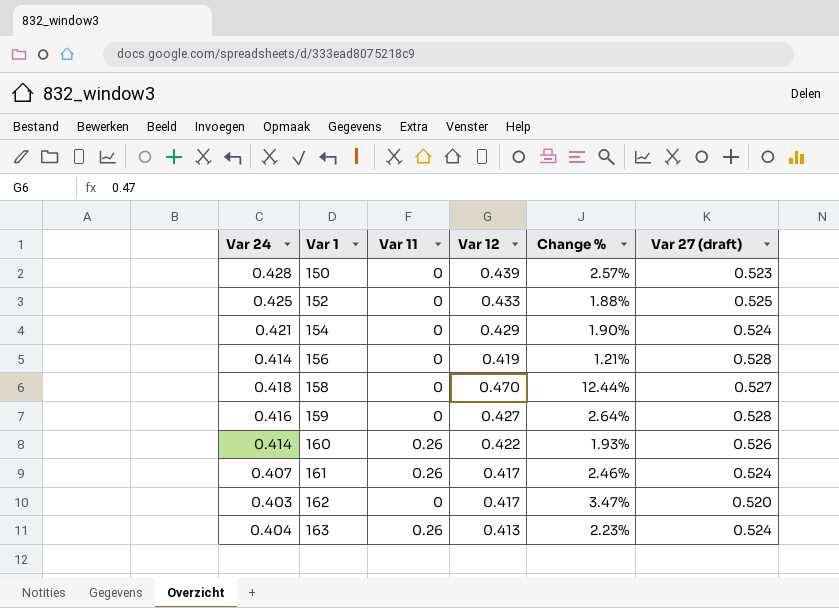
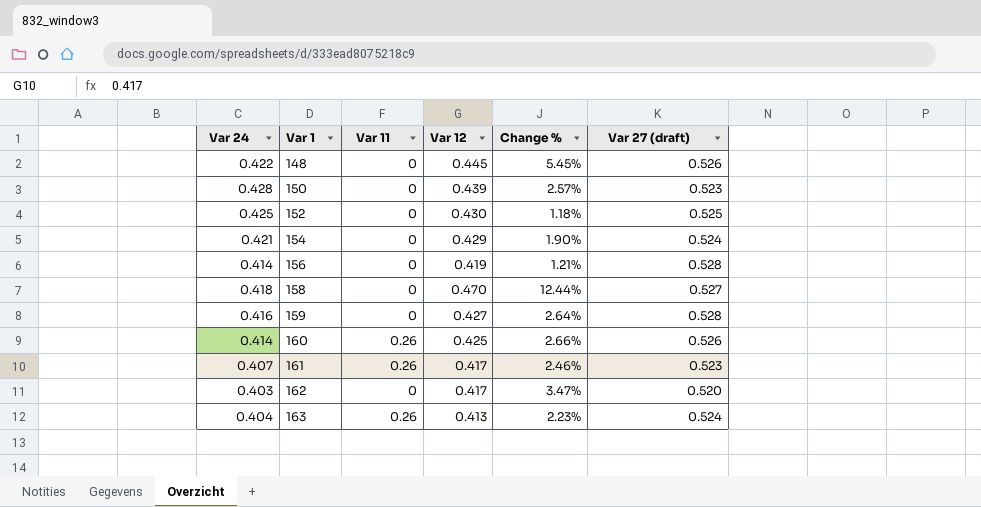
row 148: none -> 0.422 | 0 | 0.445 | 5.45% | 0.526
152 | Var 12: 0.433 -> 0.430
152 | Change %: 1.88% -> 1.18%
160 | Var 12: 0.422 -> 0.425
160 | Change %: 1.93% -> 2.66%
161 | Var 27 (draft): 0.524 -> 0.523

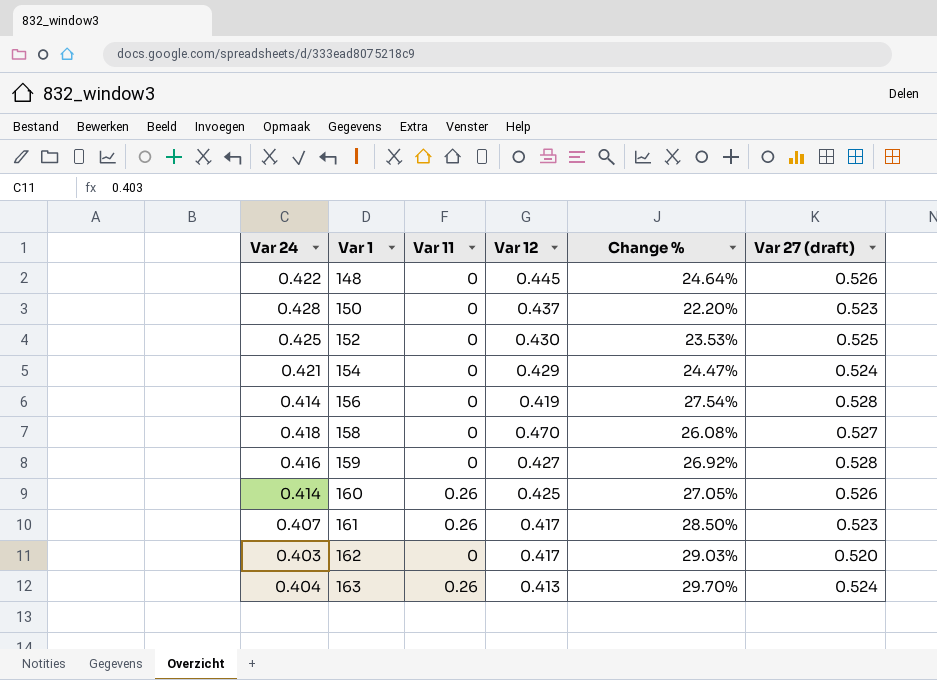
column Change % | formula: ([Var 12] - [Var 24]) / [Var 24] -> ([Var 27 (draft)] - [Var 24]) / [Var 24]
150 | Var 12: 0.439 -> 0.437

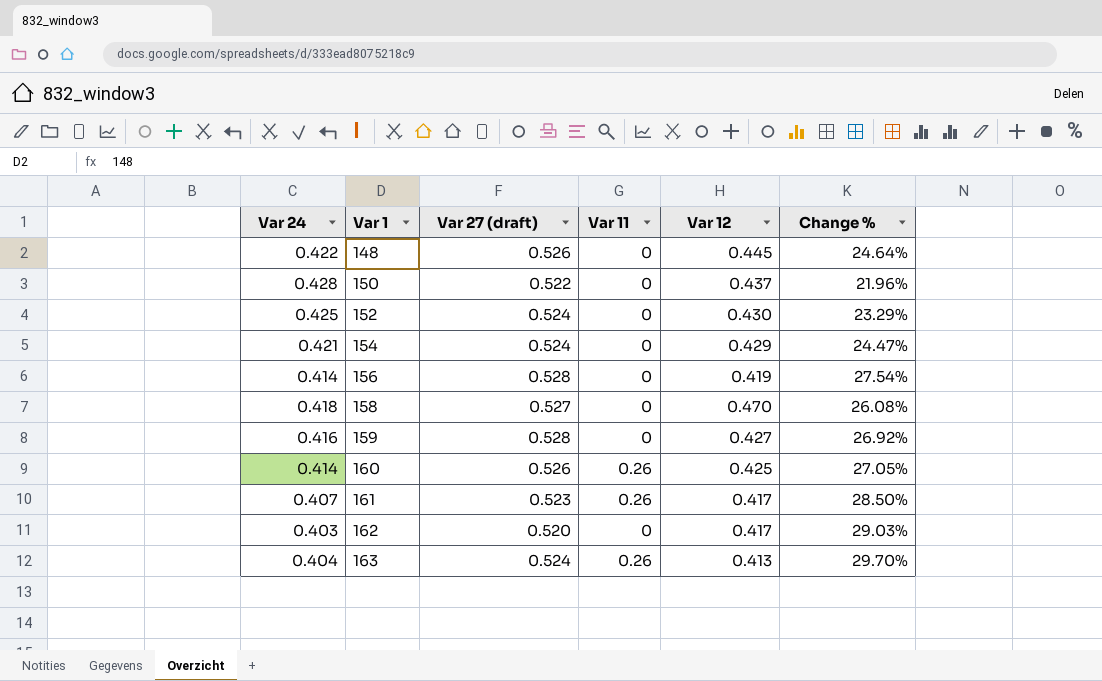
column Var 27 (draft) | position: 6 -> 3
150 | Var 27 (draft): 0.523 -> 0.522
150 | Change %: 22.20% -> 21.96%
152 | Var 27 (draft): 0.525 -> 0.524
152 | Change %: 23.53% -> 23.29%

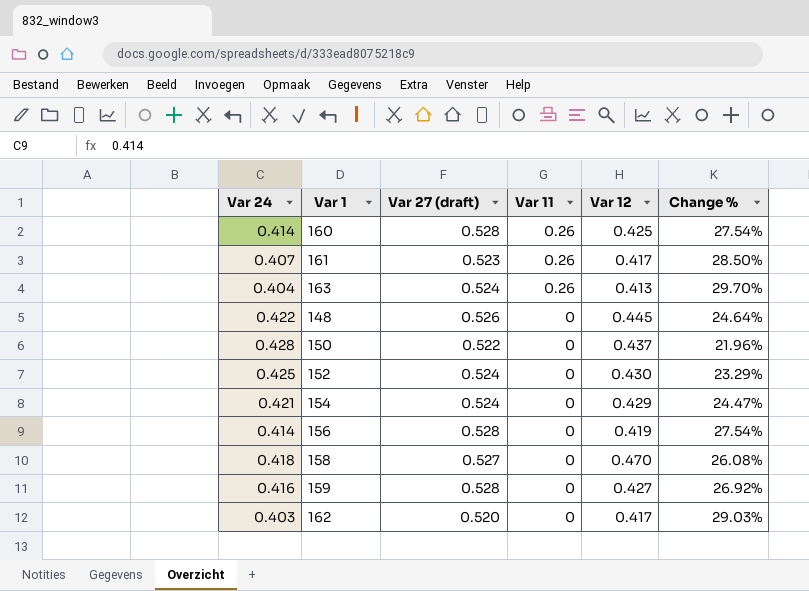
row order: Var 1 ascending -> Var 11 descending
160 | Var 27 (draft): 0.526 -> 0.528
160 | Change %: 27.05% -> 27.54%

